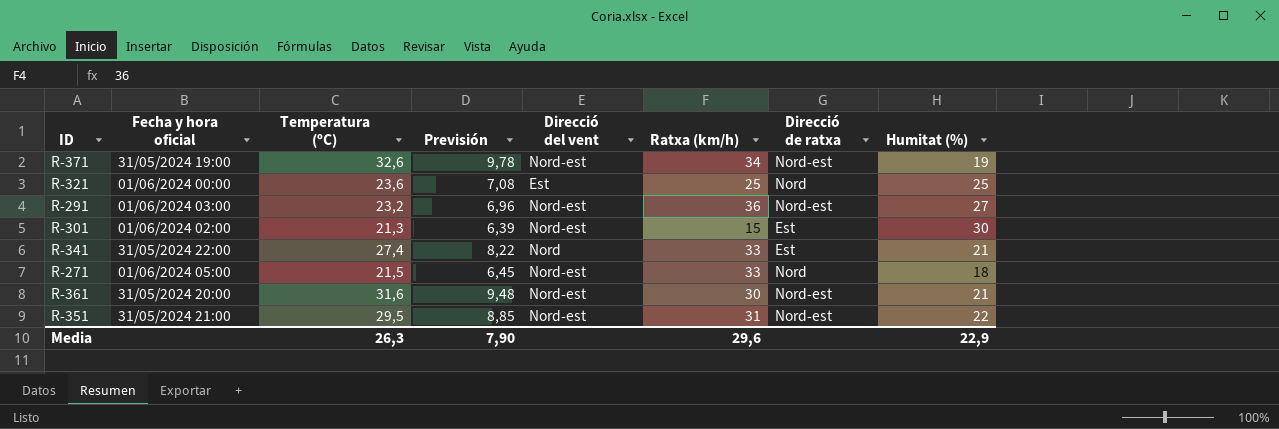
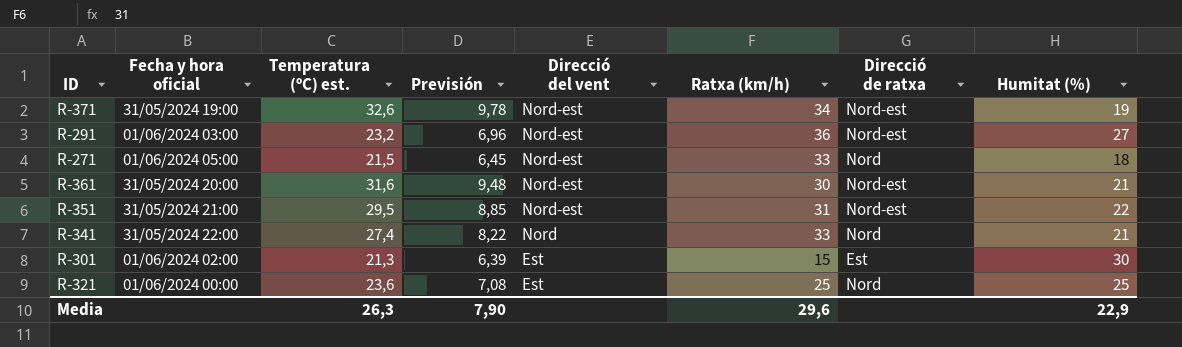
row order: none -> Direcció del vent descending
column name: Temperatura (ºC) -> Temperatura (ºC) est.
R-341 | Direcció de ratxa: Est -> Nord
R-301 | Direcció del vent: Nord-est -> Est

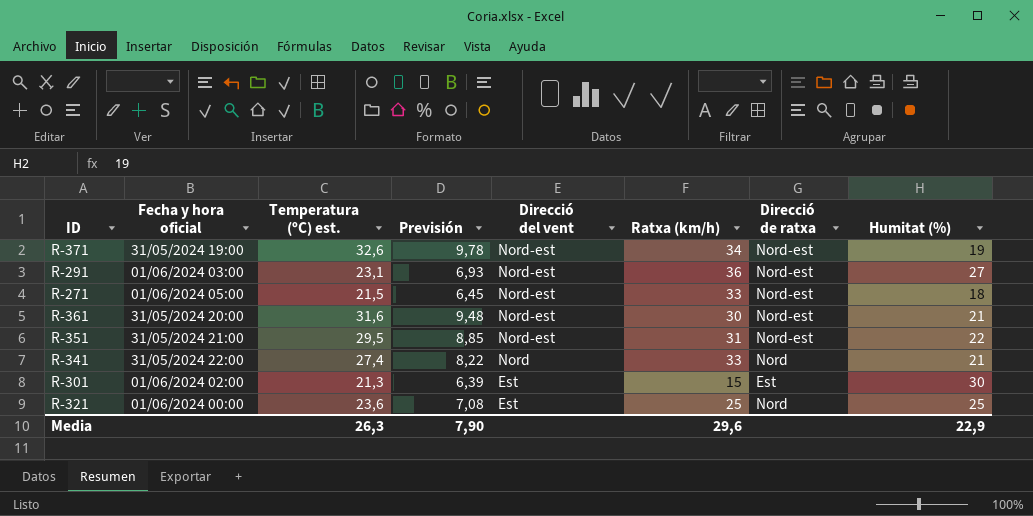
R-291 | Temperatura (ºC) est.: 23,2 -> 23,1
R-291 | Previsión: 6,96 -> 6,93
R-271 | Direcció de ratxa: Nord -> Nord-est

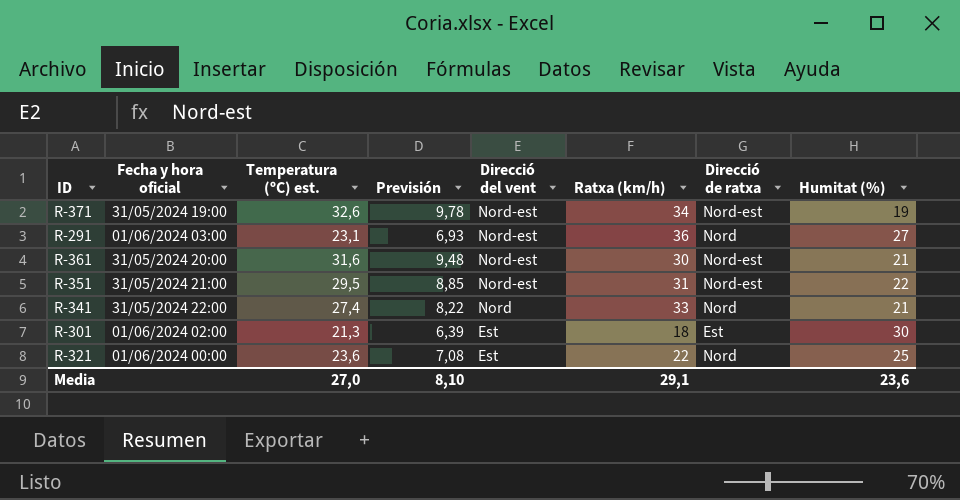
row R-271: 01/06/2024 05:00 | 21,5 | 6,45 | Nord-est | 33 | Nord-est | 18 -> none
R-291 | Direcció de ratxa: Nord-est -> Nord
R-301 | Ratxa (km/h): 15 -> 18
R-321 | Ratxa (km/h): 25 -> 22
Media | Temperatura (ºC) est.: 26,3 -> 27,0
Media | Previsión: 7,90 -> 8,10
Media | Ratxa (km/h): 29,6 -> 29,1
Media | Humitat (%): 22,9 -> 23,6

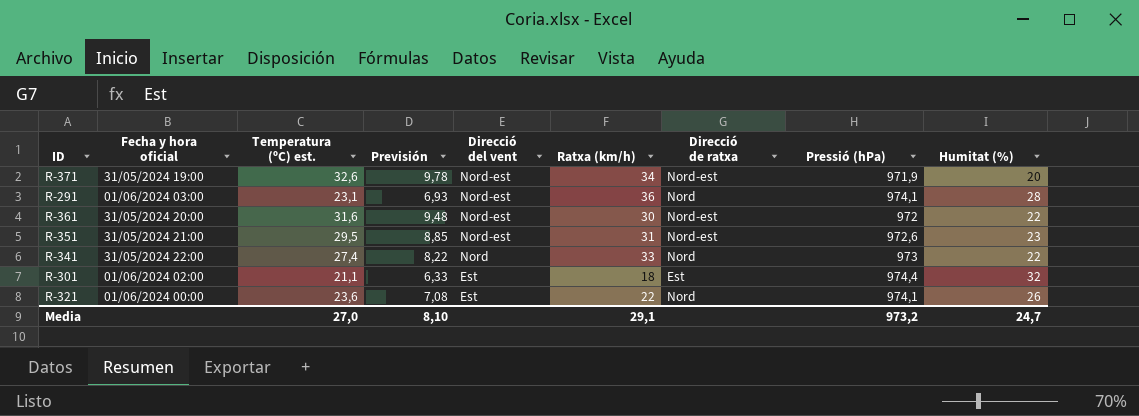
column Pressió (hPa) | position: none -> 8
R-371 | Humitat (%): 19 -> 20
R-291 | Humitat (%): 27 -> 28
R-361 | Humitat (%): 21 -> 22
R-351 | Humitat (%): 22 -> 23
R-341 | Humitat (%): 21 -> 22
R-301 | Temperatura (ºC) est.: 21,3 -> 21,1
R-301 | Previsión: 6,39 -> 6,33
R-301 | Humitat (%): 30 -> 32
R-321 | Humitat (%): 25 -> 26
Media | Humitat (%): 23,6 -> 24,7

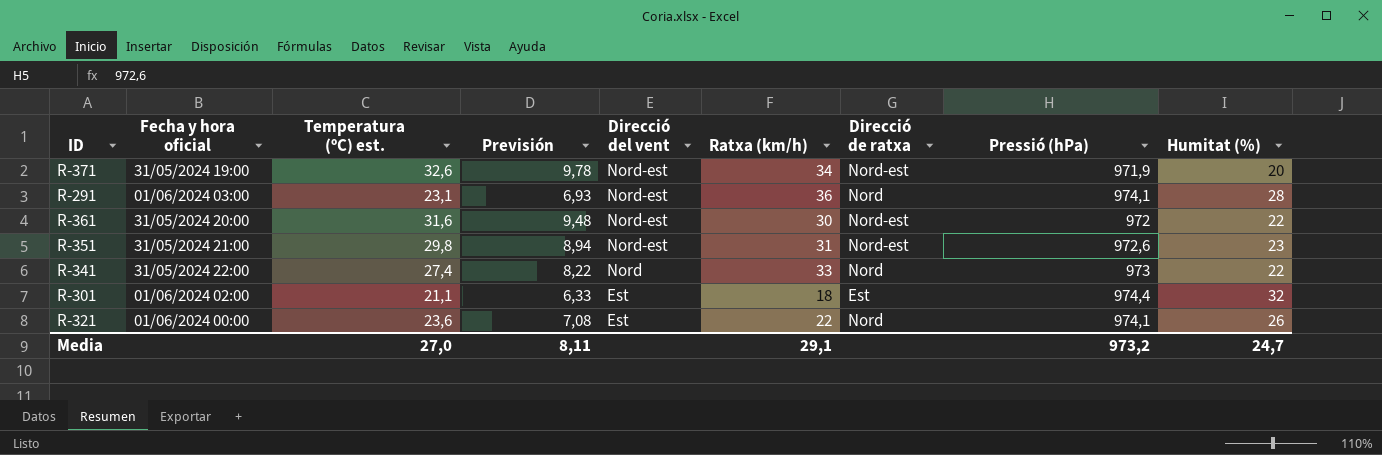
R-351 | Temperatura (ºC) est.: 29,5 -> 29,8
R-351 | Previsión: 8,85 -> 8,94
Media | Previsión: 8,10 -> 8,11

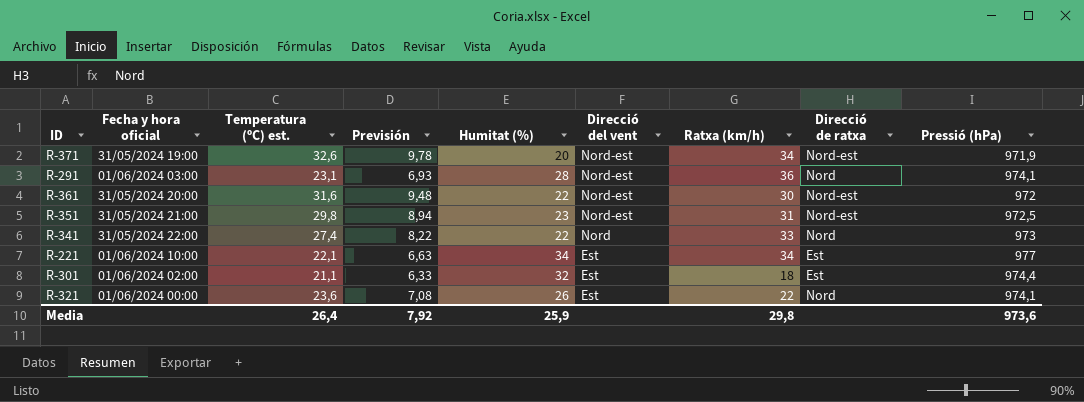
column Humitat (%) | position: 9 -> 5
R-351 | Pressió (hPa): 972,6 -> 972,5
row R-221: none -> 01/06/2024 10:00 | 22,1 | 6,63 | 34 | Est | 34 | Est | 977
Media | Temperatura (ºC) est.: 27,0 -> 26,4
Media | Previsión: 8,11 -> 7,92
Media | Humitat (%): 24,7 -> 25,9
Media | Ratxa (km/h): 29,1 -> 29,8
Media | Pressió (hPa): 973,2 -> 973,6

